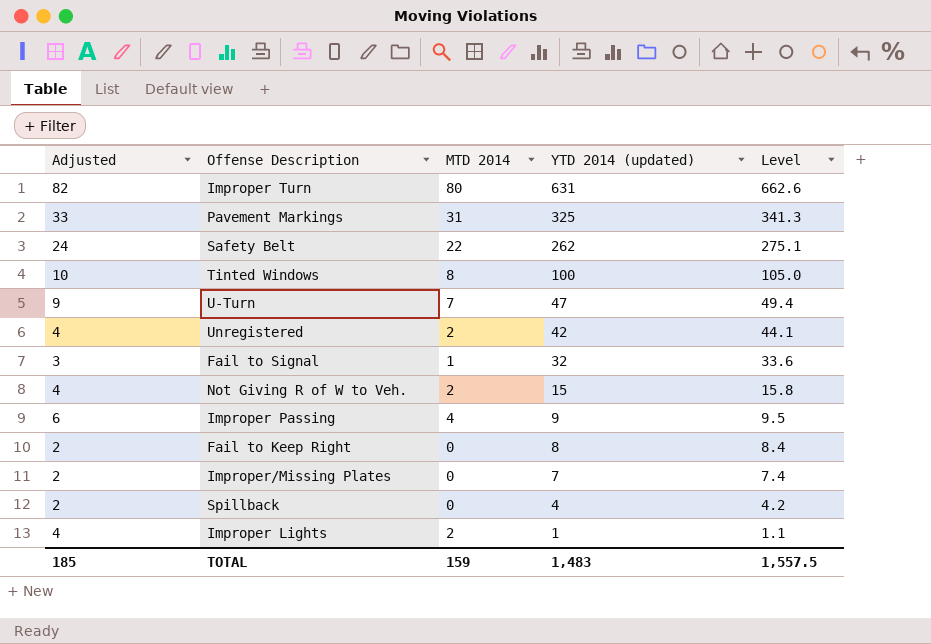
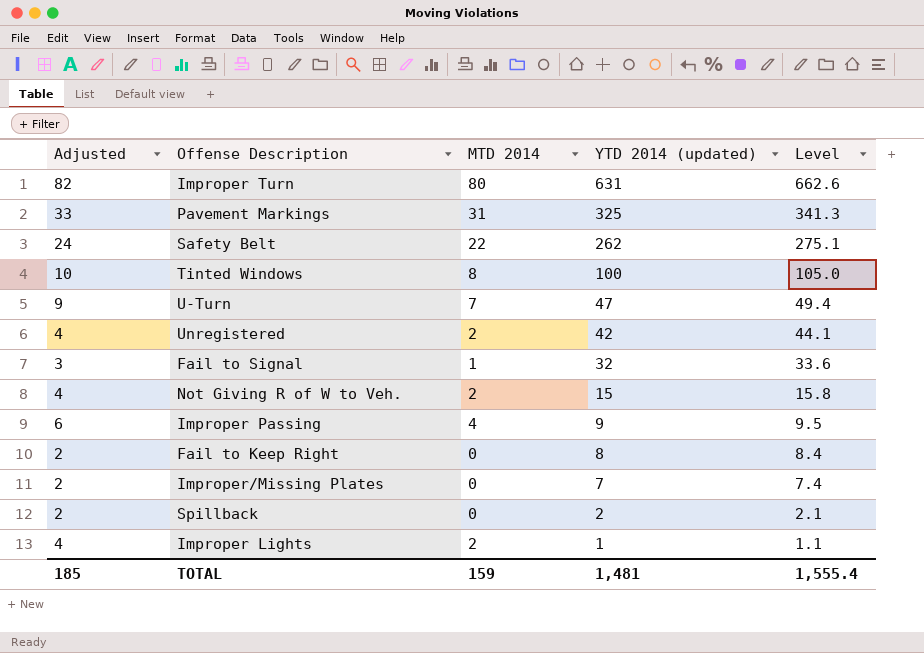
Spillback | YTD 2014 (updated): 4 -> 2
Spillback | Level: 4.2 -> 2.1
TOTAL | YTD 2014 (updated): 1,483 -> 1,481
TOTAL | Level: 1,557.5 -> 1,555.4

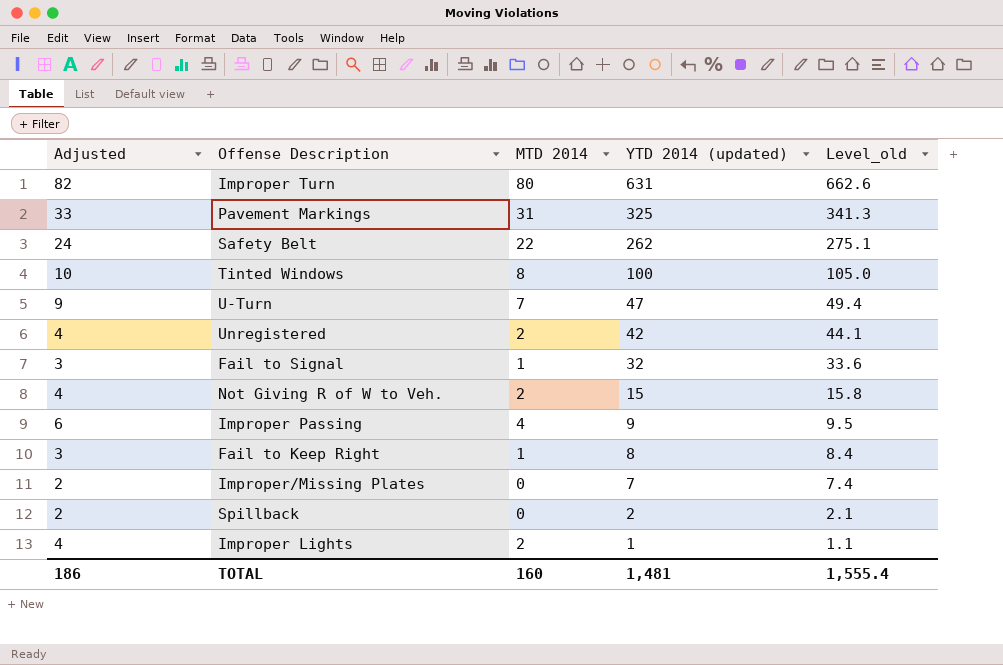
column name: Level -> Level_old
Fail to Keep Right | Adjusted: 2 -> 3
Fail to Keep Right | MTD 2014: 0 -> 1
TOTAL | Adjusted: 185 -> 186
TOTAL | MTD 2014: 159 -> 160

